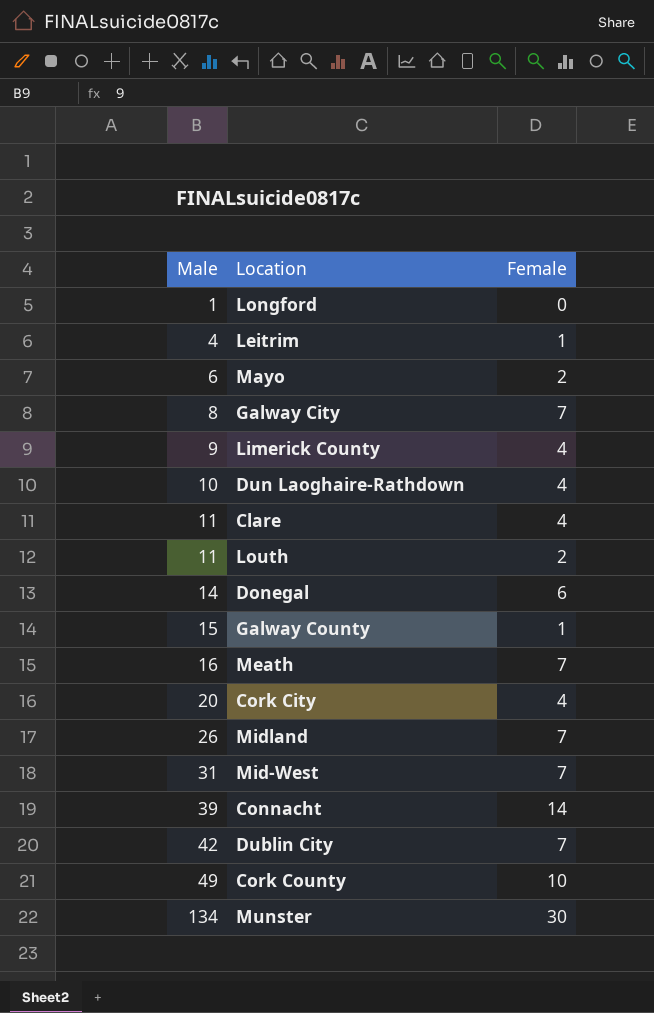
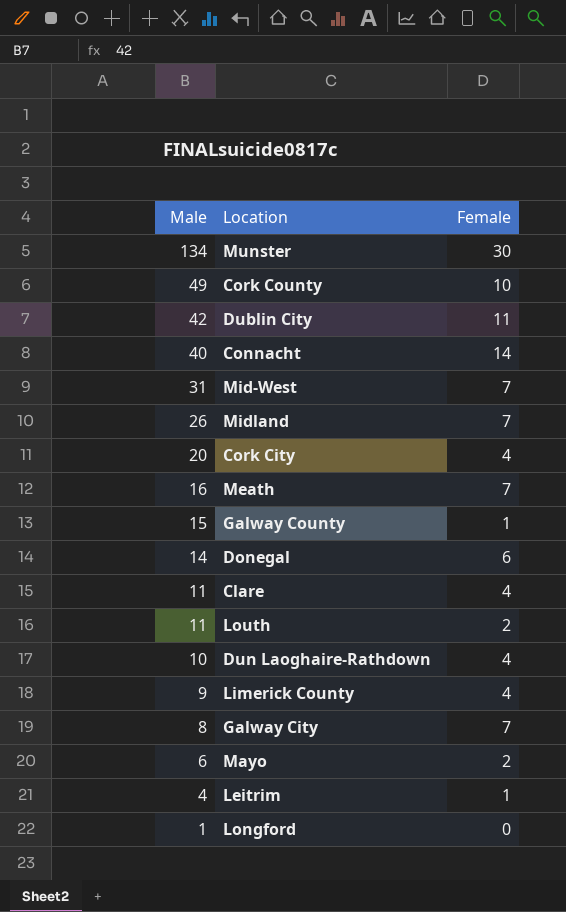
row order: Male ascending -> Male descending
Dublin City | Female: 7 -> 11
Connacht | Male: 39 -> 40

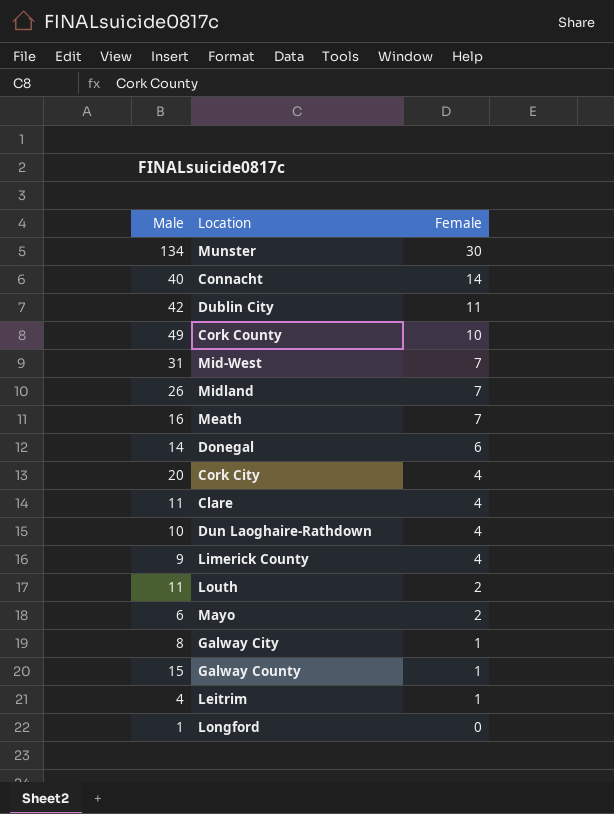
row order: Male descending -> Female descending
Galway City | Female: 7 -> 1

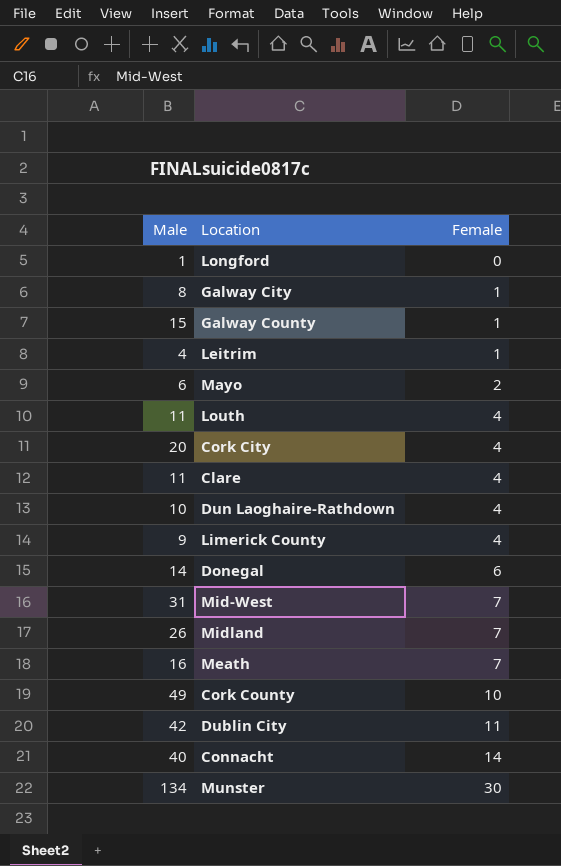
row order: Female descending -> Female ascending
Louth | Female: 2 -> 4

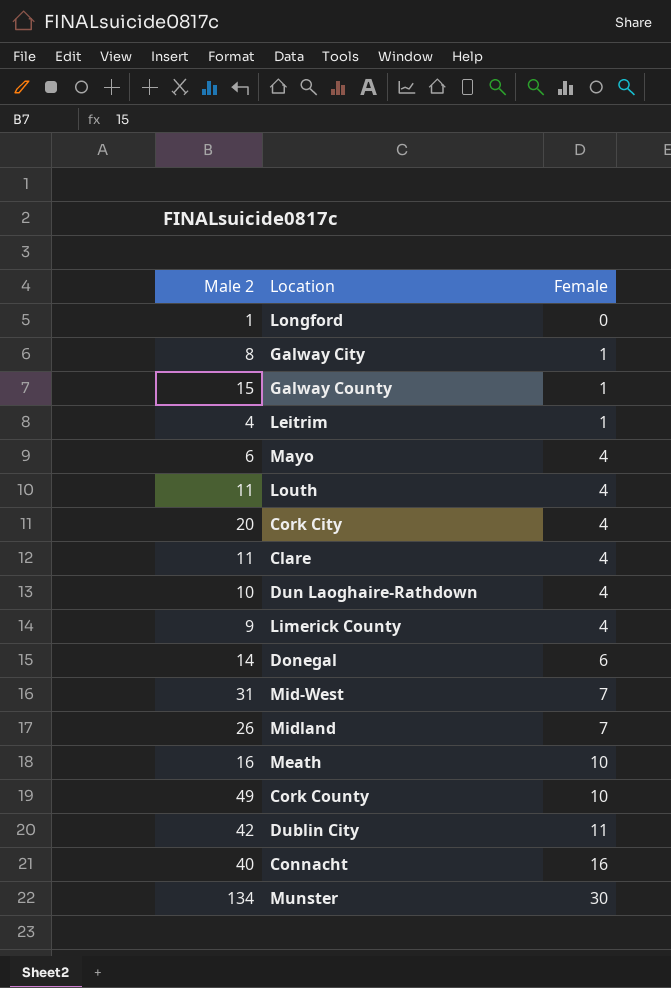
column name: Male -> Male 2
Mayo | Female: 2 -> 4
Meath | Female: 7 -> 10
Connacht | Female: 14 -> 16

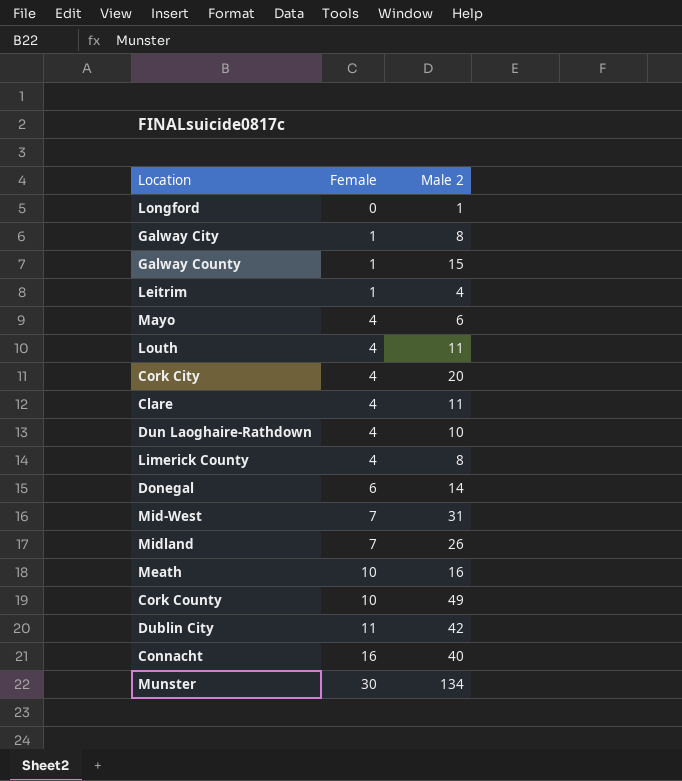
column Male 2 | position: 1 -> 3
Limerick County | Male 2: 9 -> 8

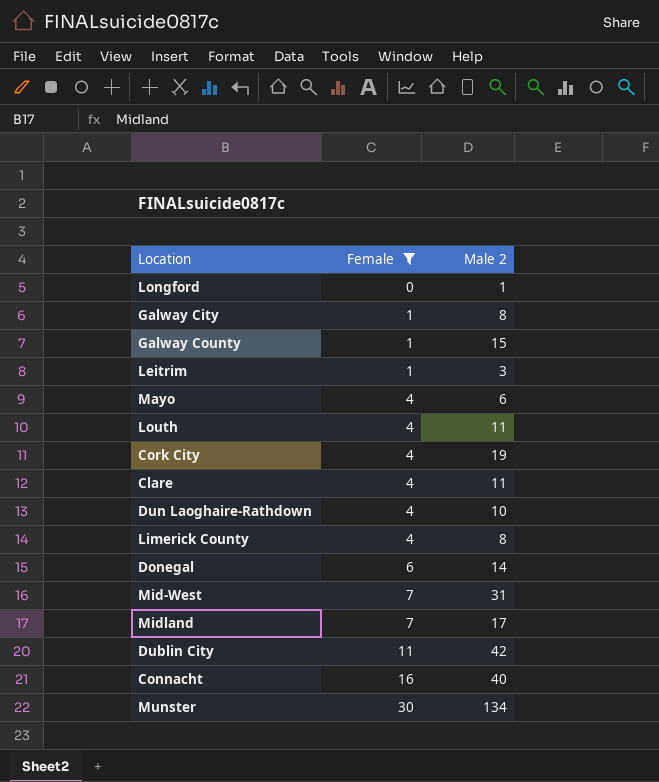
filter: none -> Female != 10
Leitrim | Male 2: 4 -> 3
Cork City | Male 2: 20 -> 19
Midland | Male 2: 26 -> 17

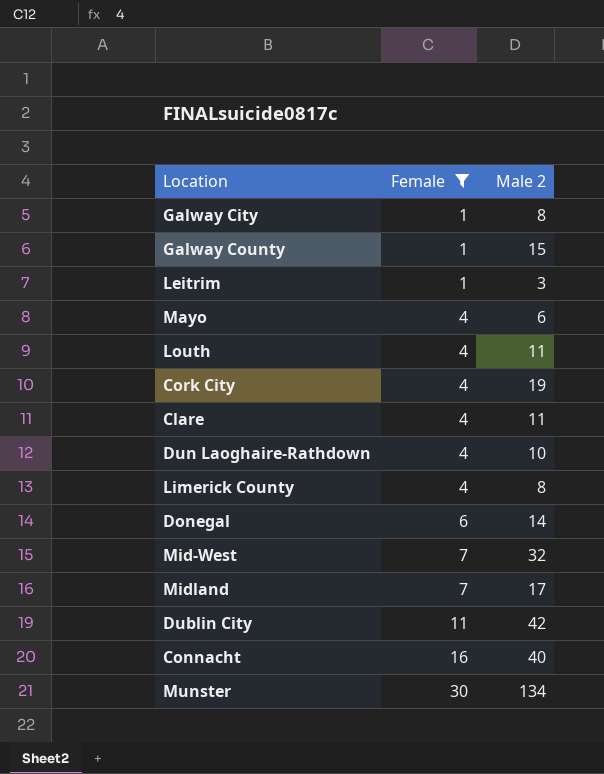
row Longford: 0 | 1 -> none
Mid-West | Male 2: 31 -> 32

